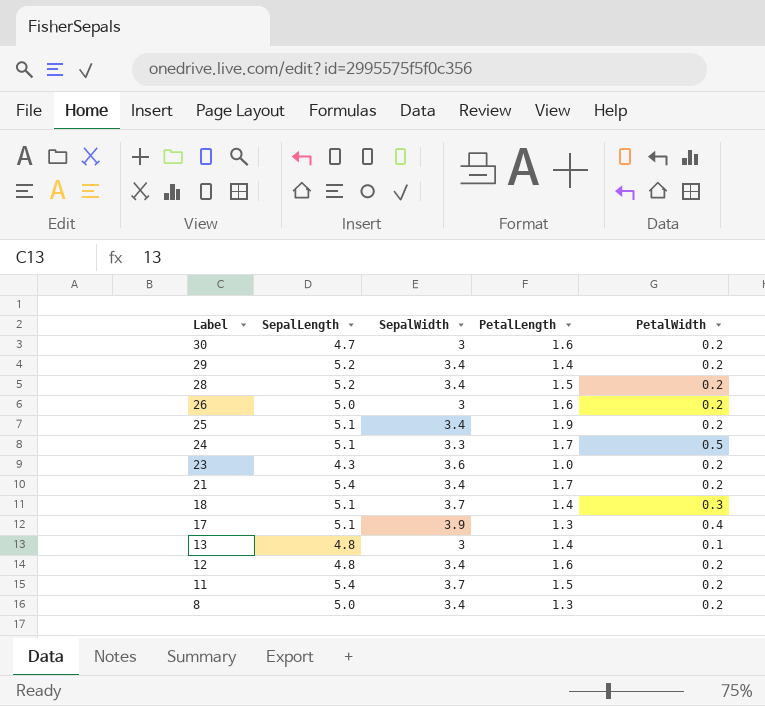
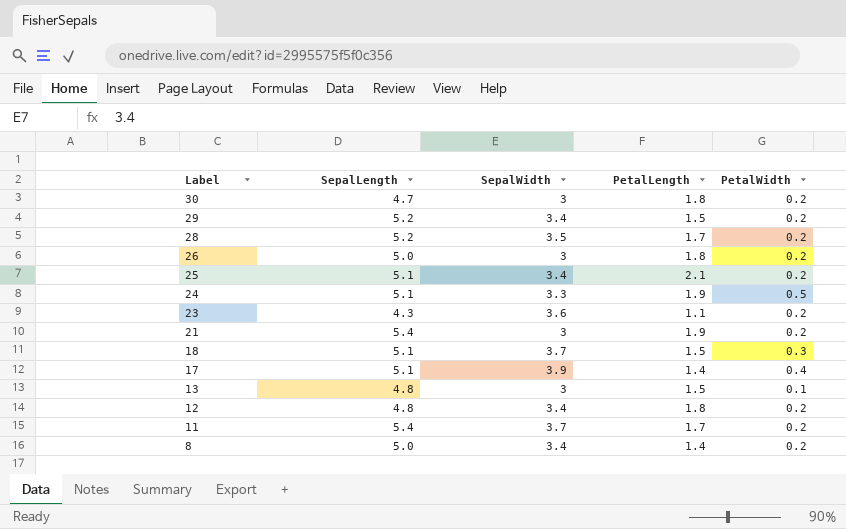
30 | PetalLength: 1.6 -> 1.8
29 | PetalLength: 1.4 -> 1.5
28 | SepalWidth: 3.4 -> 3.5
28 | PetalLength: 1.5 -> 1.7
26 | PetalLength: 1.6 -> 1.8
25 | PetalLength: 1.9 -> 2.1
24 | PetalLength: 1.7 -> 1.9
23 | PetalLength: 1.0 -> 1.1
21 | SepalWidth: 3.4 -> 3
21 | PetalLength: 1.7 -> 1.9
18 | PetalLength: 1.4 -> 1.5
17 | PetalLength: 1.3 -> 1.4
13 | PetalLength: 1.4 -> 1.5
12 | PetalLength: 1.6 -> 1.8
11 | PetalLength: 1.5 -> 1.7
8 | PetalLength: 1.3 -> 1.4

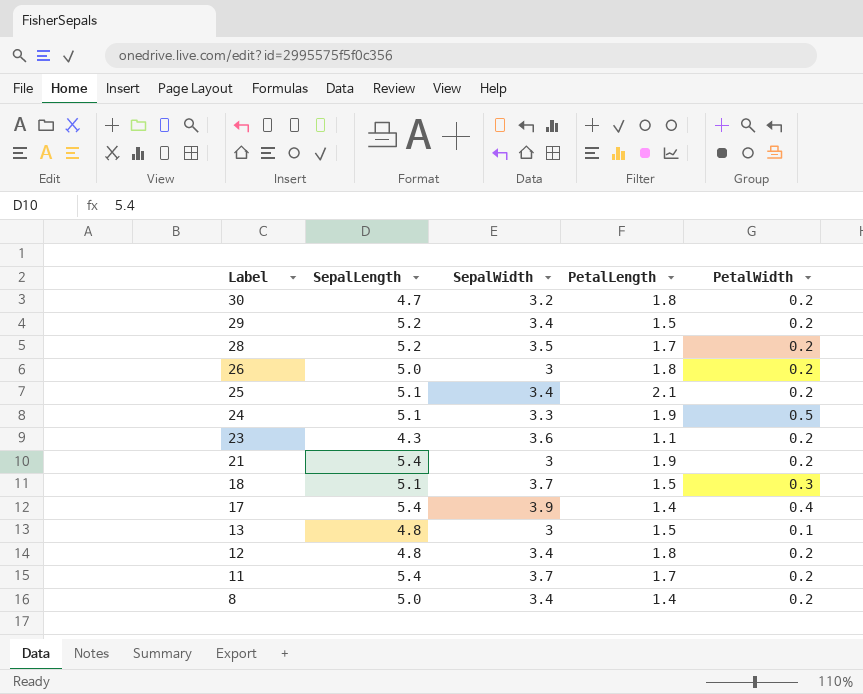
30 | SepalWidth: 3 -> 3.2
17 | SepalLength: 5.1 -> 5.4

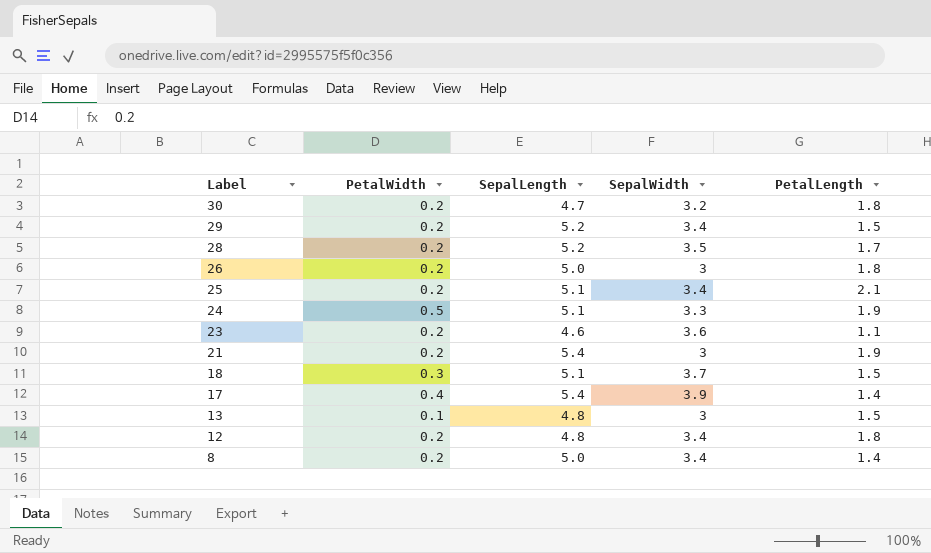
column PetalWidth | position: 5 -> 2
row 11: 5.4 | 3.7 | 1.7 | 0.2 -> none
23 | SepalLength: 4.3 -> 4.6

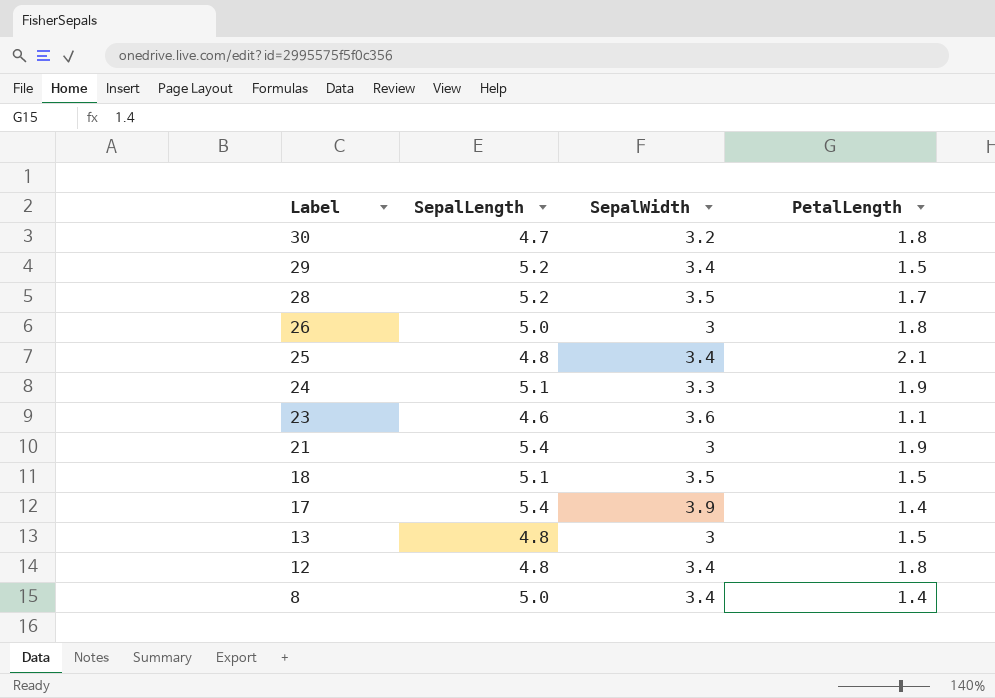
column PetalWidth | position: 2 -> none
25 | SepalLength: 5.1 -> 4.8
18 | SepalWidth: 3.7 -> 3.5

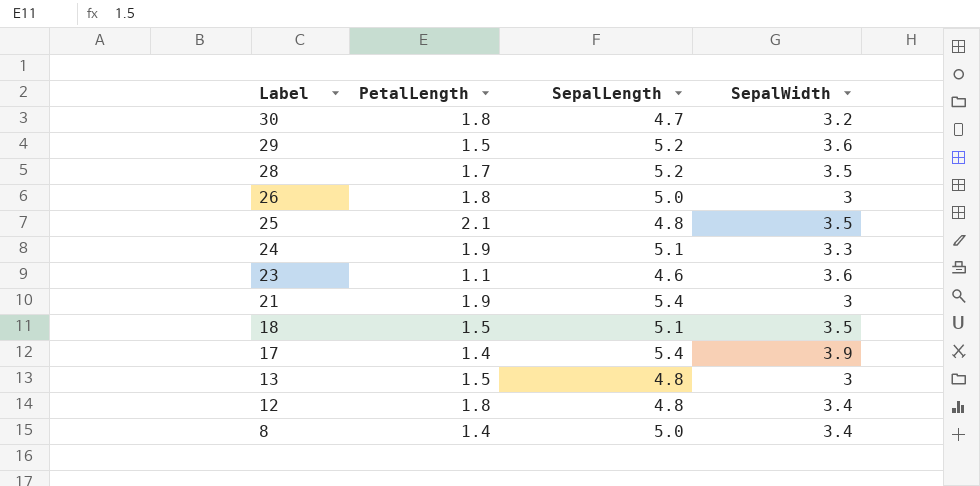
column PetalLength | position: 4 -> 2
29 | SepalWidth: 3.4 -> 3.6
25 | SepalWidth: 3.4 -> 3.5

